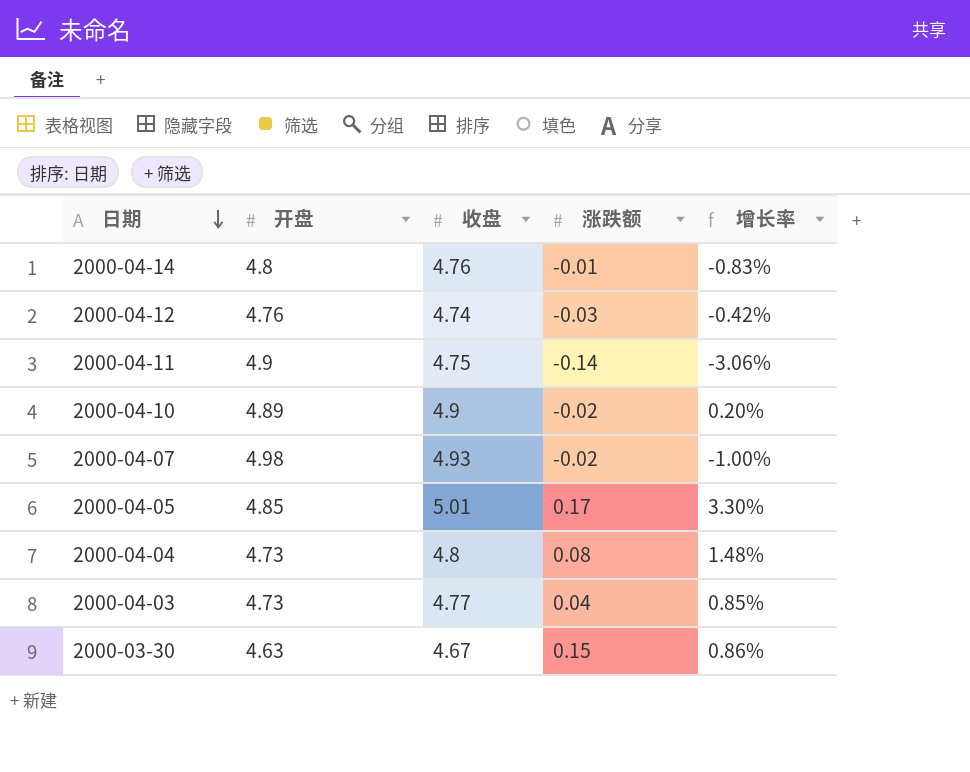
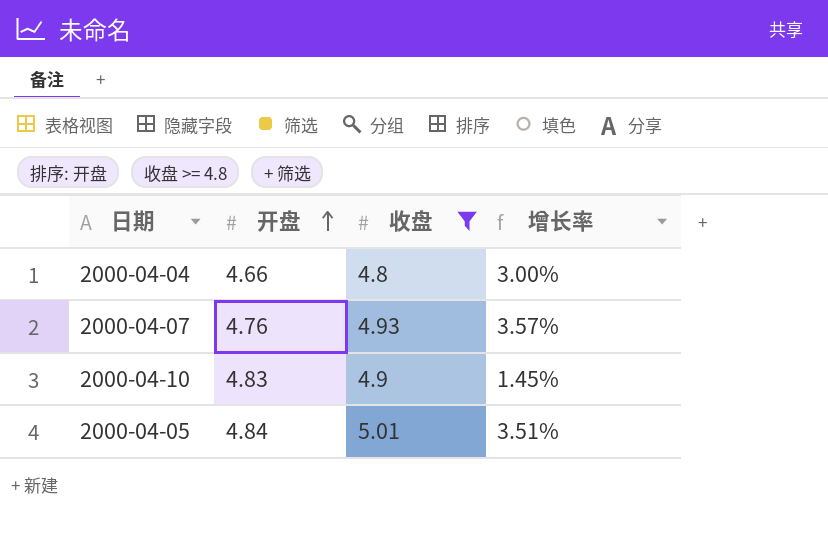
filter: none -> 收盘 >= 4.8
row order: 日期 descending -> 开盘 ascending
column 涨跌额 | position: 4 -> none
2000-04-04 | 开盘: 4.73 -> 4.66
2000-04-04 | 增长率: 1.48% -> 3.00%
2000-04-07 | 开盘: 4.98 -> 4.76
2000-04-07 | 增长率: -1.00% -> 3.57%
2000-04-10 | 开盘: 4.89 -> 4.83
2000-04-10 | 增长率: 0.20% -> 1.45%
2000-04-05 | 开盘: 4.85 -> 4.84
2000-04-05 | 增长率: 3.30% -> 3.51%

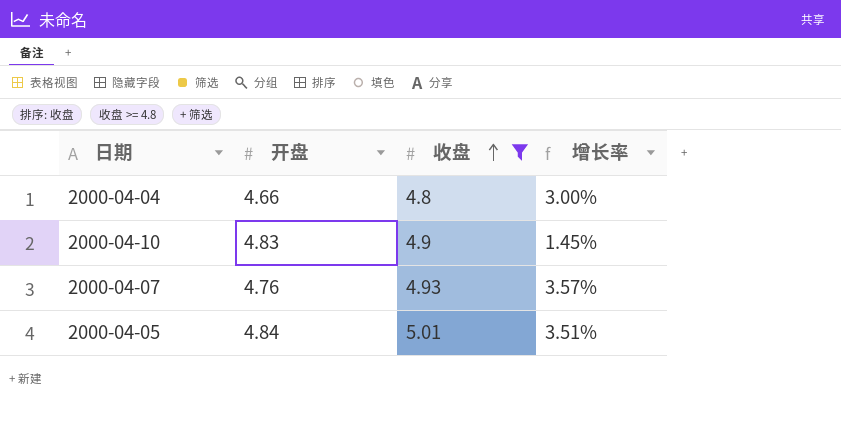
row order: 开盘 ascending -> 收盘 ascending

